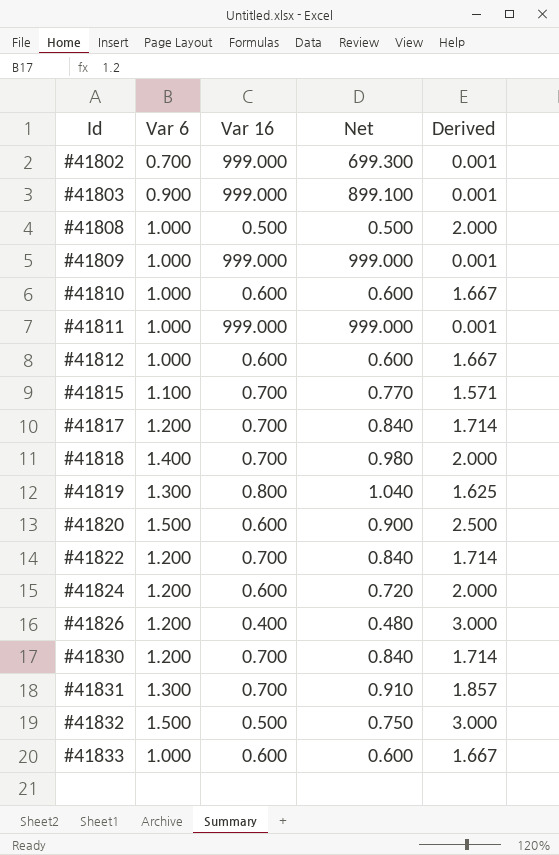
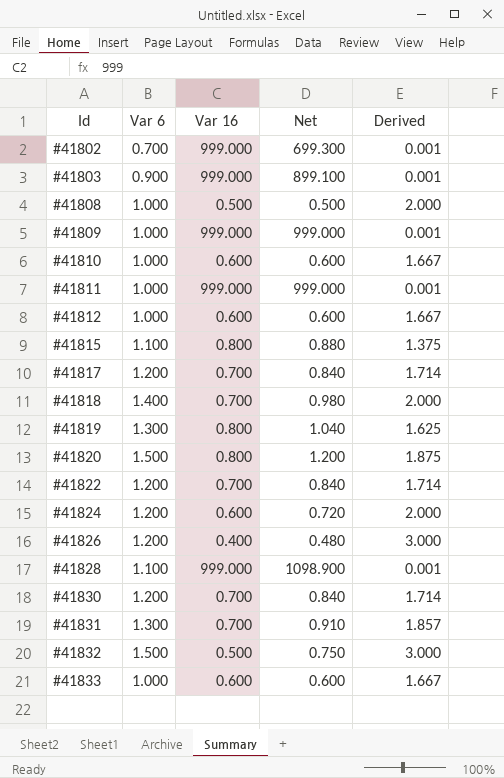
#41815 | Var 16: 0.700 -> 0.800
#41815 | Net: 0.770 -> 0.880
#41815 | Derived: 1.571 -> 1.375
#41820 | Var 16: 0.600 -> 0.800
#41820 | Net: 0.900 -> 1.200
#41820 | Derived: 2.500 -> 1.875
row #41828: none -> 1.100 | 999.000 | 1098.900 | 0.001

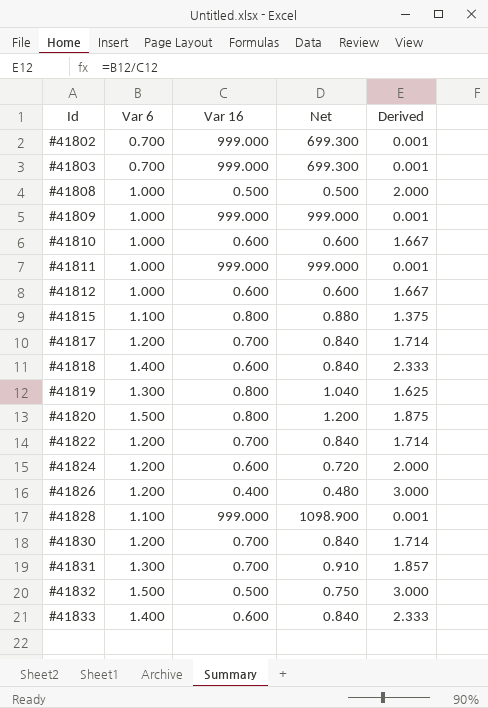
#41803 | Var 6: 0.900 -> 0.700
#41803 | Net: 899.100 -> 699.300
#41818 | Var 16: 0.700 -> 0.600
#41818 | Net: 0.980 -> 0.840
#41818 | Derived: 2.000 -> 2.333
#41833 | Var 6: 1.000 -> 1.400
#41833 | Net: 0.600 -> 0.840
#41833 | Derived: 1.667 -> 2.333

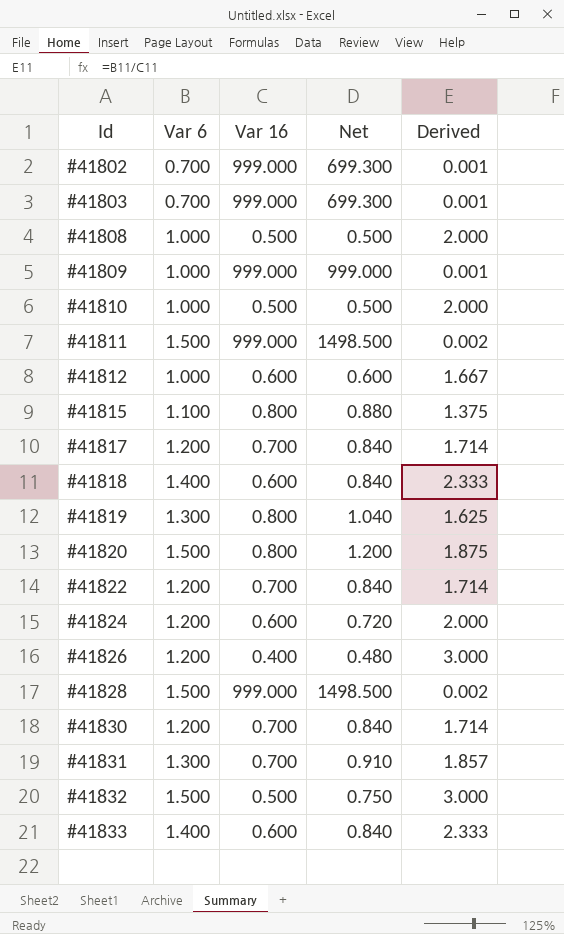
#41810 | Var 16: 0.600 -> 0.500
#41810 | Net: 0.600 -> 0.500
#41810 | Derived: 1.667 -> 2.000
#41811 | Var 6: 1.000 -> 1.500
#41811 | Net: 999.000 -> 1498.500
#41811 | Derived: 0.001 -> 0.002
#41828 | Var 6: 1.100 -> 1.500
#41828 | Net: 1098.900 -> 1498.500
#41828 | Derived: 0.001 -> 0.002

